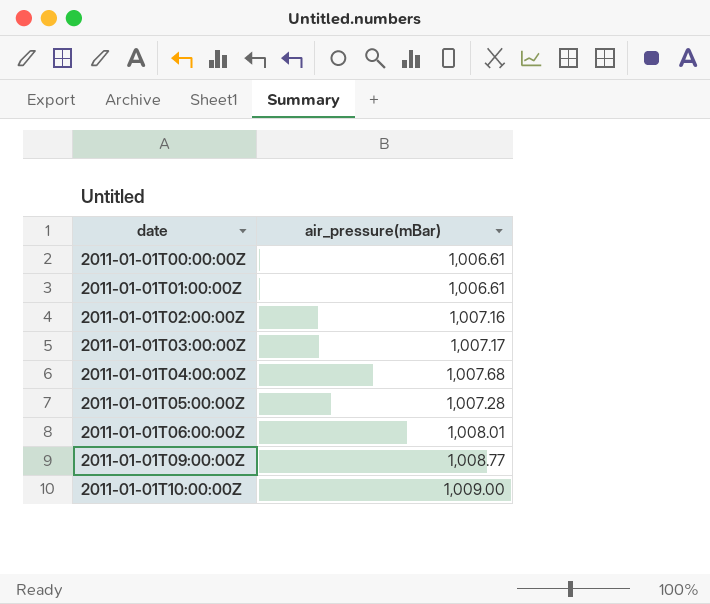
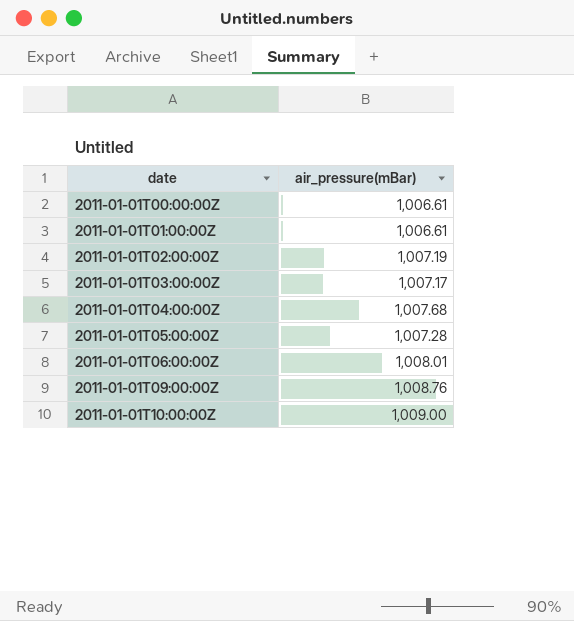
2011-01-01T02:00:00Z | air_pressure(mBar): 1,007.16 -> 1,007.19
2011-01-01T09:00:00Z | air_pressure(mBar): 1,008.77 -> 1,008.76

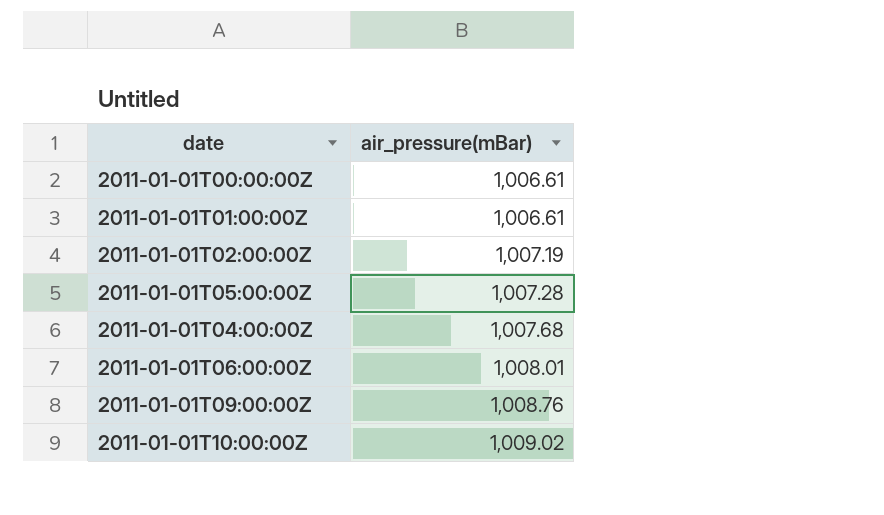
row order: date ascending -> air_pressure(mBar) ascending
row 2011-01-01T03:00:00Z: 1,007.17 -> none
2011-01-01T10:00:00Z | air_pressure(mBar): 1,009.00 -> 1,009.02

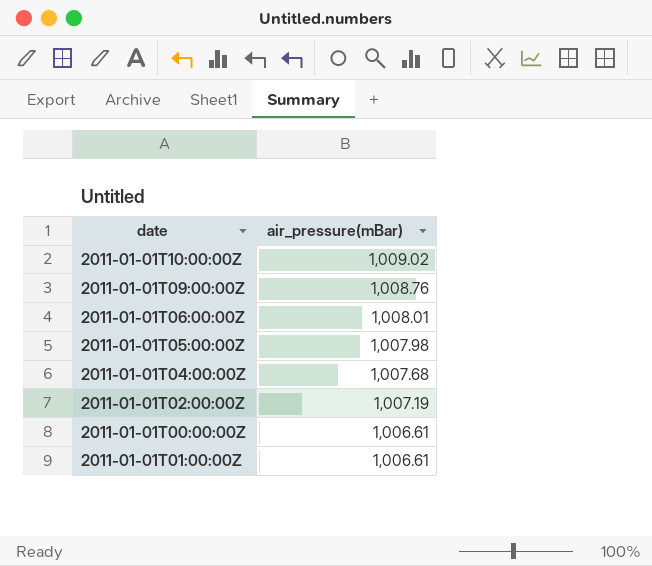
row order: air_pressure(mBar) ascending -> air_pressure(mBar) descending
2011-01-01T05:00:00Z | air_pressure(mBar): 1,007.28 -> 1,007.98

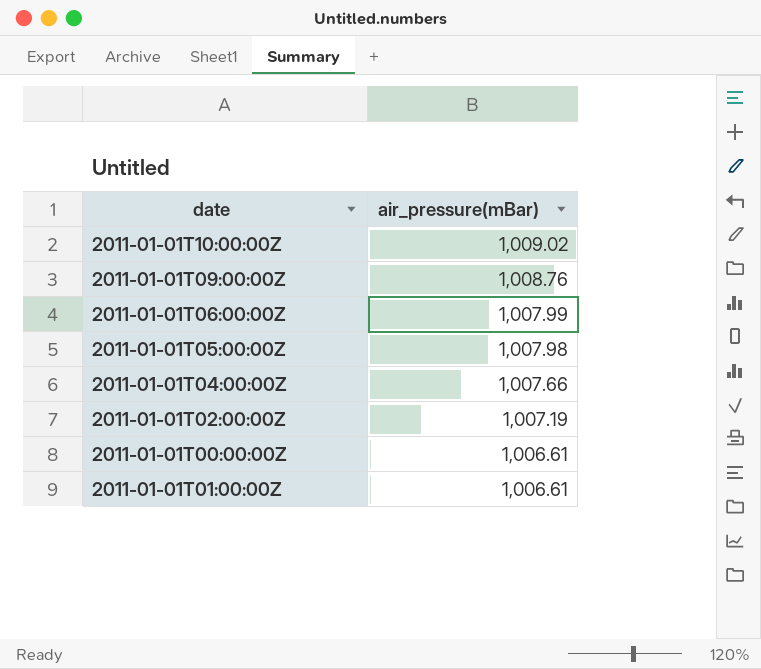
2011-01-01T06:00:00Z | air_pressure(mBar): 1,008.01 -> 1,007.99
2011-01-01T04:00:00Z | air_pressure(mBar): 1,007.68 -> 1,007.66

